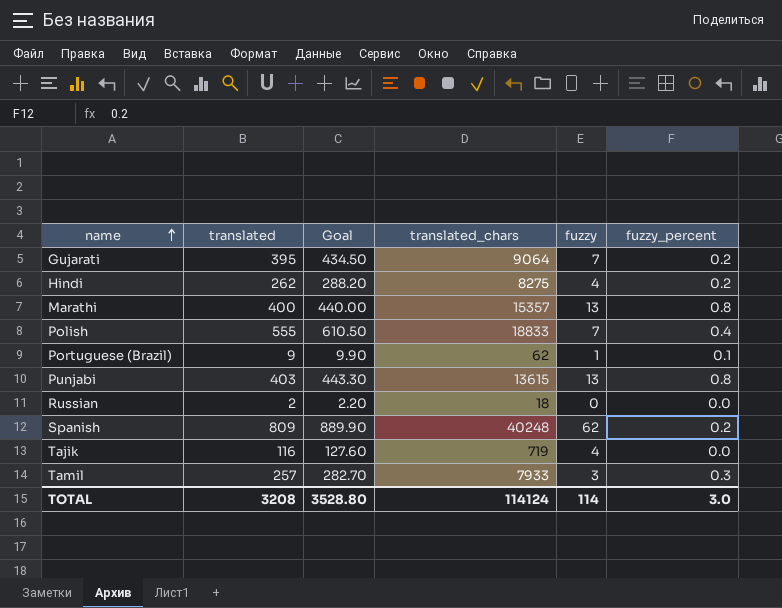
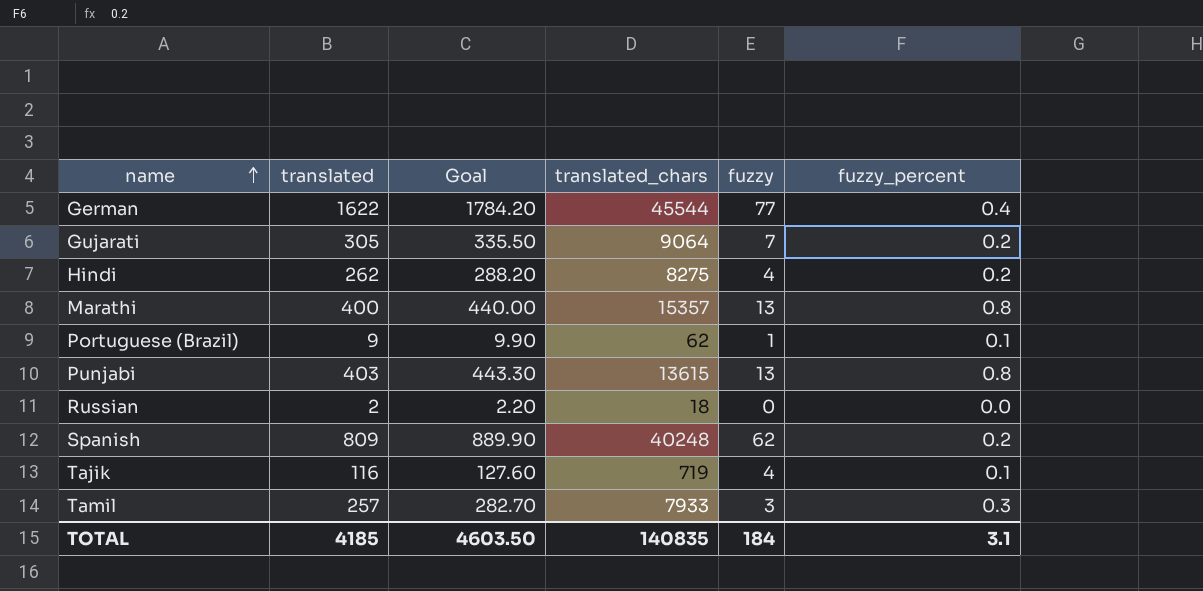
row Polish: 555 | 610.50 | 18833 | 7 | 0.4 -> none
row German: none -> 1622 | 1784.20 | 45544 | 77 | 0.4
Gujarati | translated: 395 -> 305
Gujarati | Goal: 434.50 -> 335.50
Tajik | fuzzy_percent: 0.0 -> 0.1
TOTAL | translated: 3208 -> 4185
TOTAL | Goal: 3528.80 -> 4603.50
TOTAL | translated_chars: 114124 -> 140835
TOTAL | fuzzy: 114 -> 184
TOTAL | fuzzy_percent: 3.0 -> 3.1

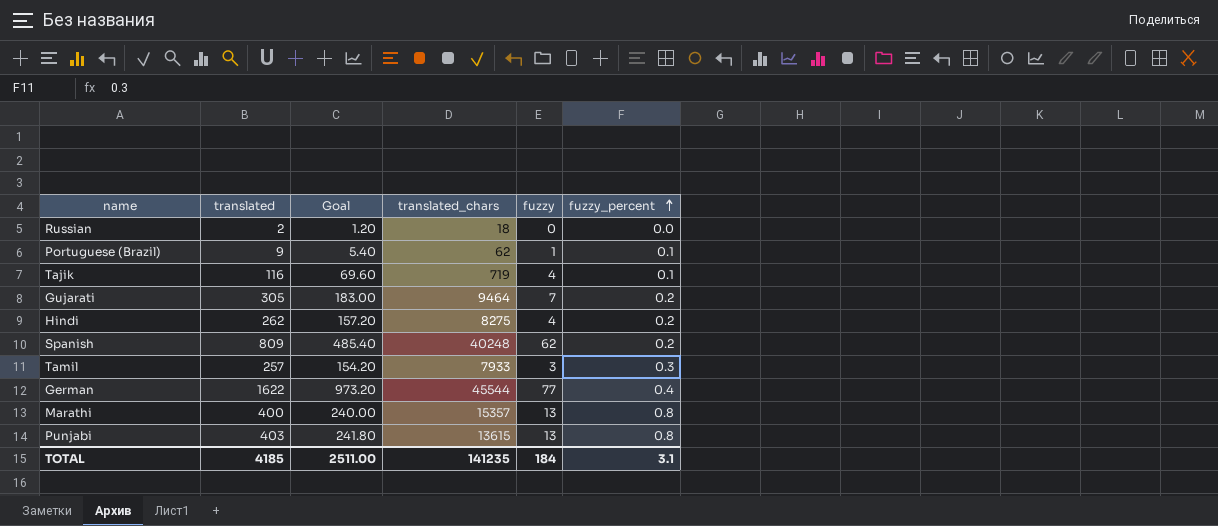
row order: name ascending -> fuzzy_percent ascending
column Goal | formula: [translated] * 1.1 -> [translated] * 0.6
Gujarati | translated_chars: 9064 -> 9464
TOTAL | Goal: 4603.50 -> 2511.00
TOTAL | translated_chars: 140835 -> 141235

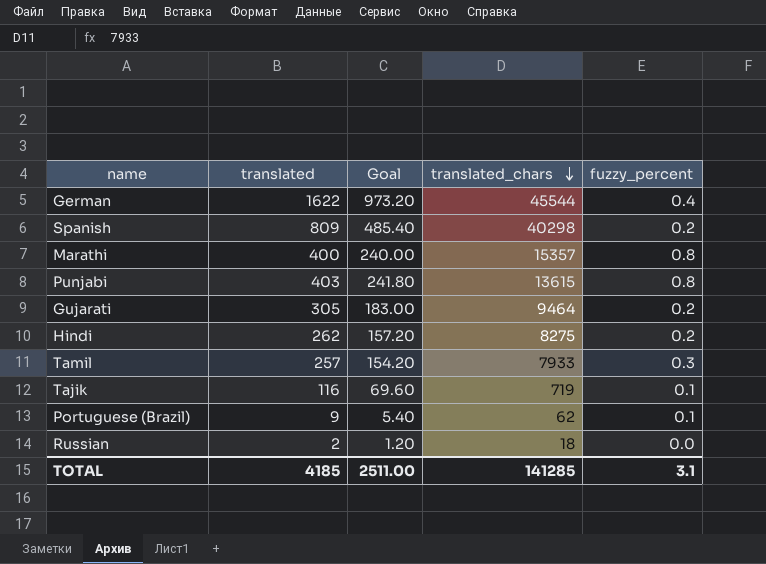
row order: fuzzy_percent ascending -> translated_chars descending
column fuzzy | position: 5 -> none
Spanish | translated_chars: 40248 -> 40298
TOTAL | translated_chars: 141235 -> 141285

